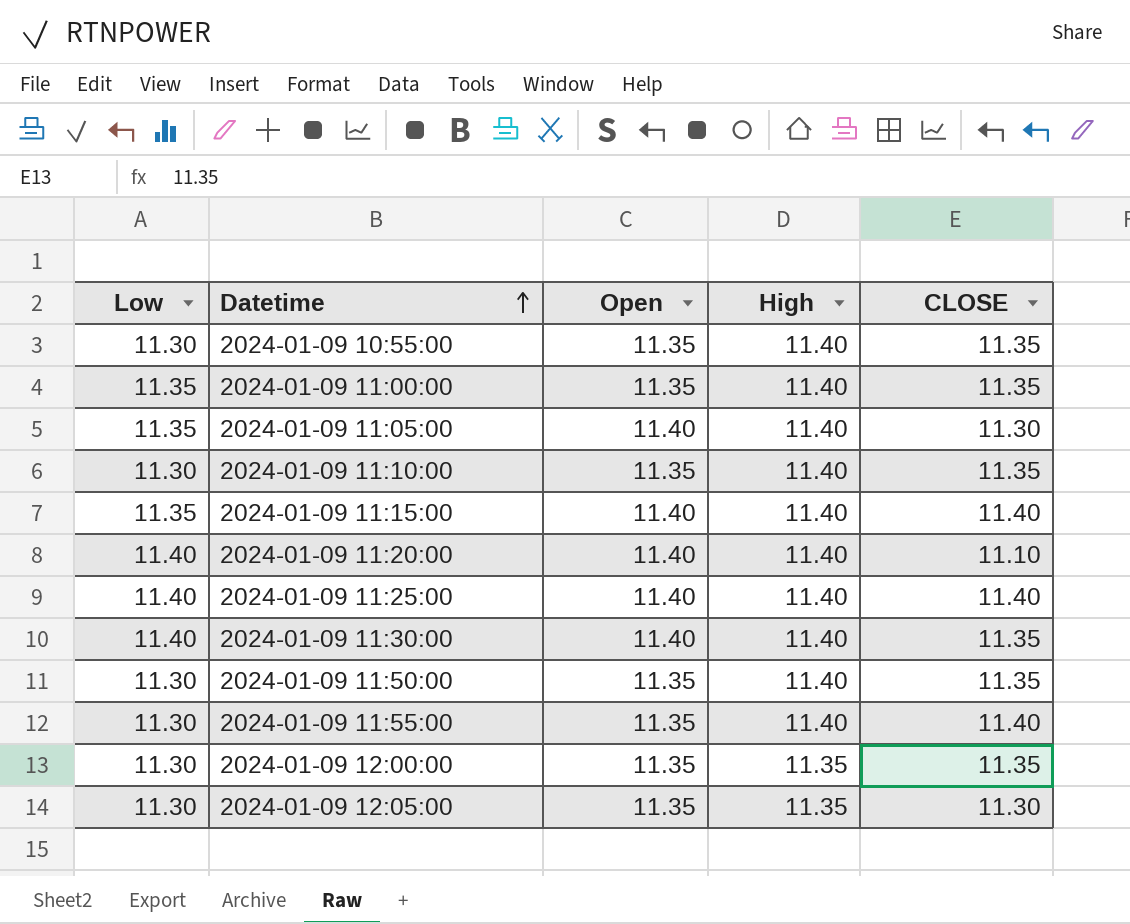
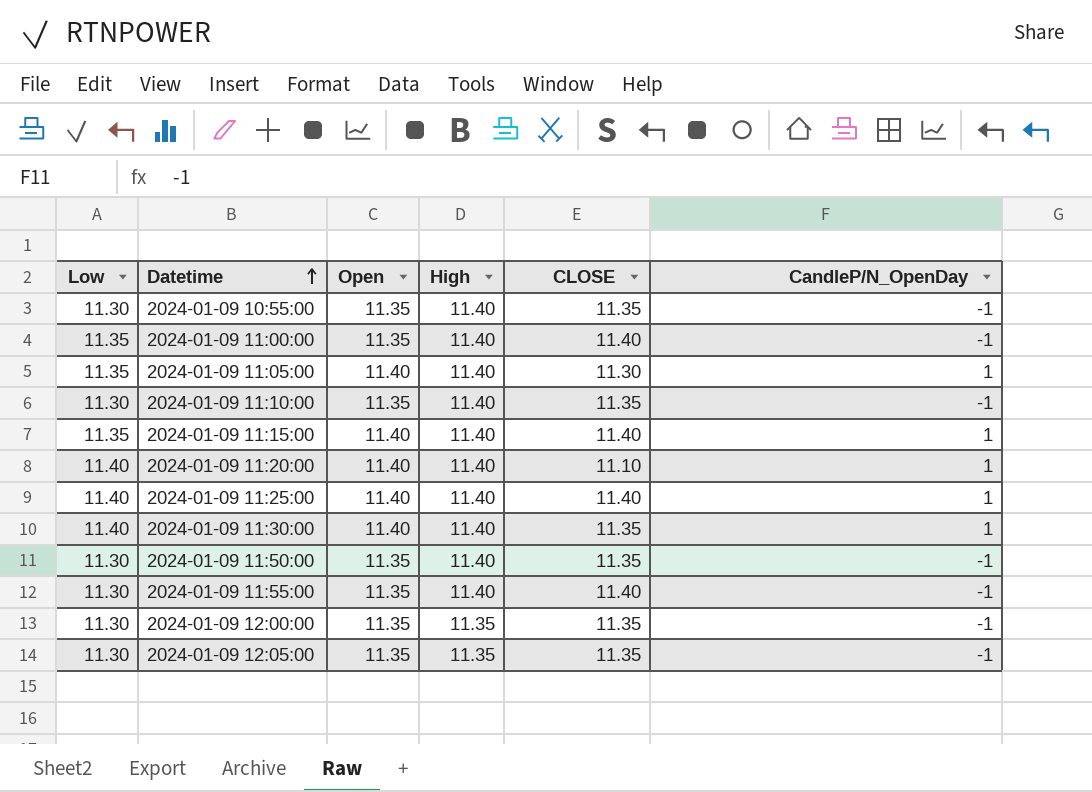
column CandleP/N_OpenDay | position: none -> 6
2024-01-09 11:00:00 | CLOSE: 11.35 -> 11.40
2024-01-09 12:05:00 | CLOSE: 11.30 -> 11.35

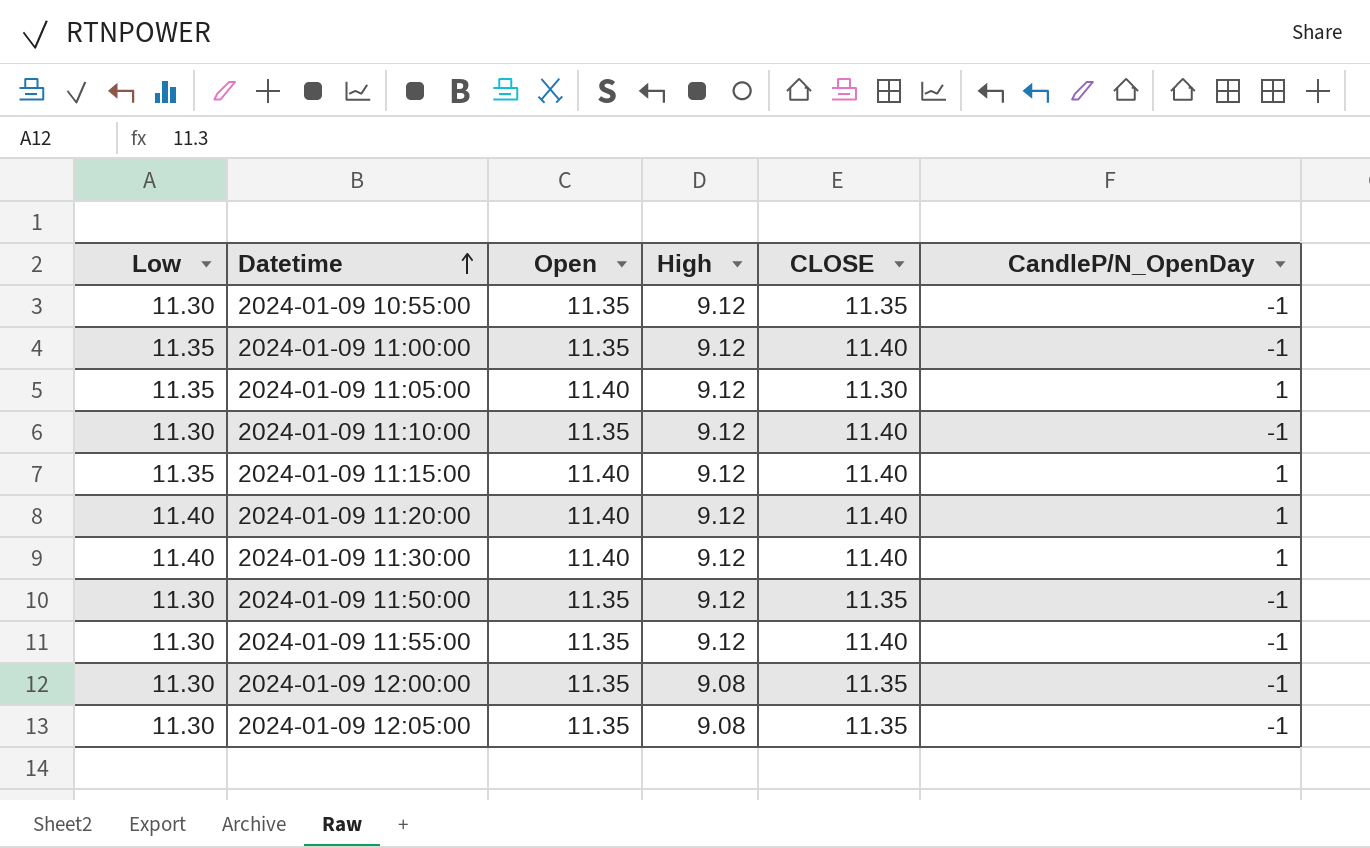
row 2024-01-09 11:25:00: 11.40 | 11.40 | 11.40 | 11.40 | 1 -> none
2024-01-09 10:55:00 | High: 11.40 -> 9.12
2024-01-09 11:00:00 | High: 11.40 -> 9.12
2024-01-09 11:05:00 | High: 11.40 -> 9.12
2024-01-09 11:10:00 | High: 11.40 -> 9.12
2024-01-09 11:10:00 | CLOSE: 11.35 -> 11.40
2024-01-09 11:15:00 | High: 11.40 -> 9.12
2024-01-09 11:20:00 | High: 11.40 -> 9.12
2024-01-09 11:20:00 | CLOSE: 11.10 -> 11.40
2024-01-09 11:30:00 | High: 11.40 -> 9.12
2024-01-09 11:30:00 | CLOSE: 11.35 -> 11.40
2024-01-09 11:50:00 | High: 11.40 -> 9.12
2024-01-09 11:55:00 | High: 11.40 -> 9.12
2024-01-09 12:00:00 | High: 11.35 -> 9.08
2024-01-09 12:05:00 | High: 11.35 -> 9.08

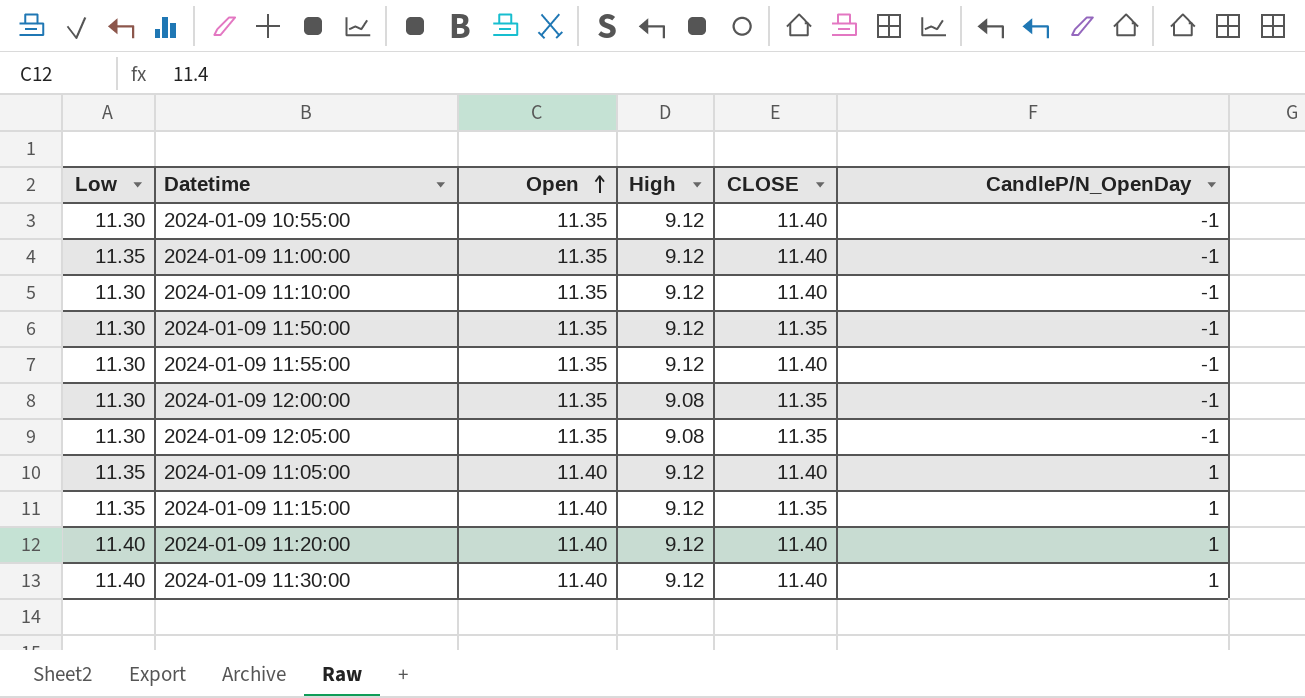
row order: Datetime ascending -> Open ascending
2024-01-09 10:55:00 | CLOSE: 11.35 -> 11.40
2024-01-09 11:05:00 | CLOSE: 11.30 -> 11.40
2024-01-09 11:15:00 | CLOSE: 11.40 -> 11.35

